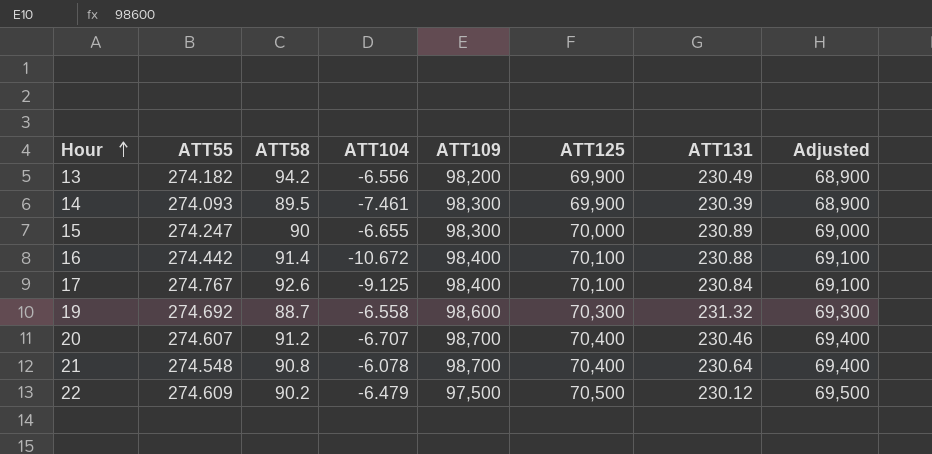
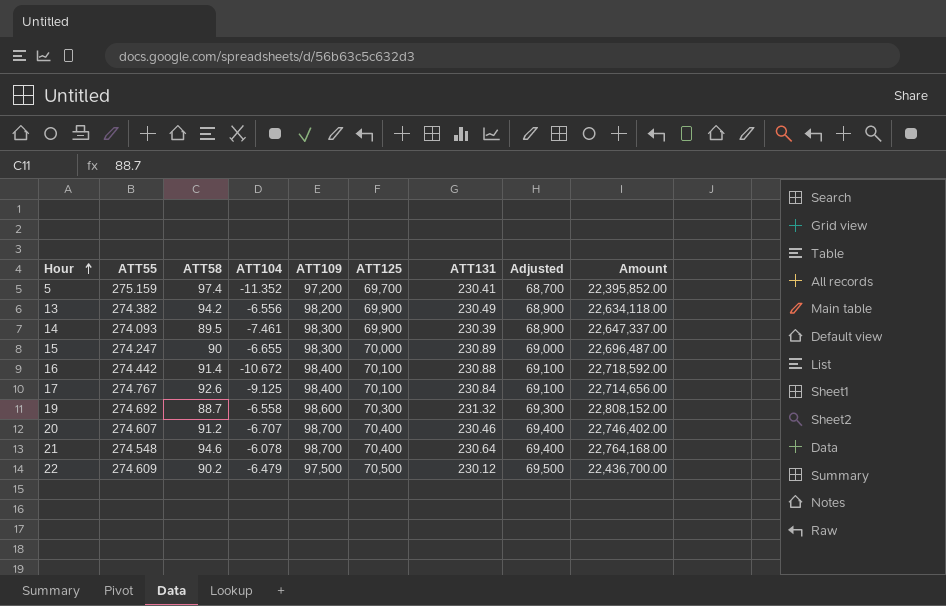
column Amount | formula: none -> [ATT109] * [ATT131]
row 5: none -> 275.159 | 97.4 | -11.352 | 97,200 | 69,700 | 230.41 | 68,700 | 22,395,852.00
13 | ATT55: 274.182 -> 274.382
21 | ATT58: 90.8 -> 94.6

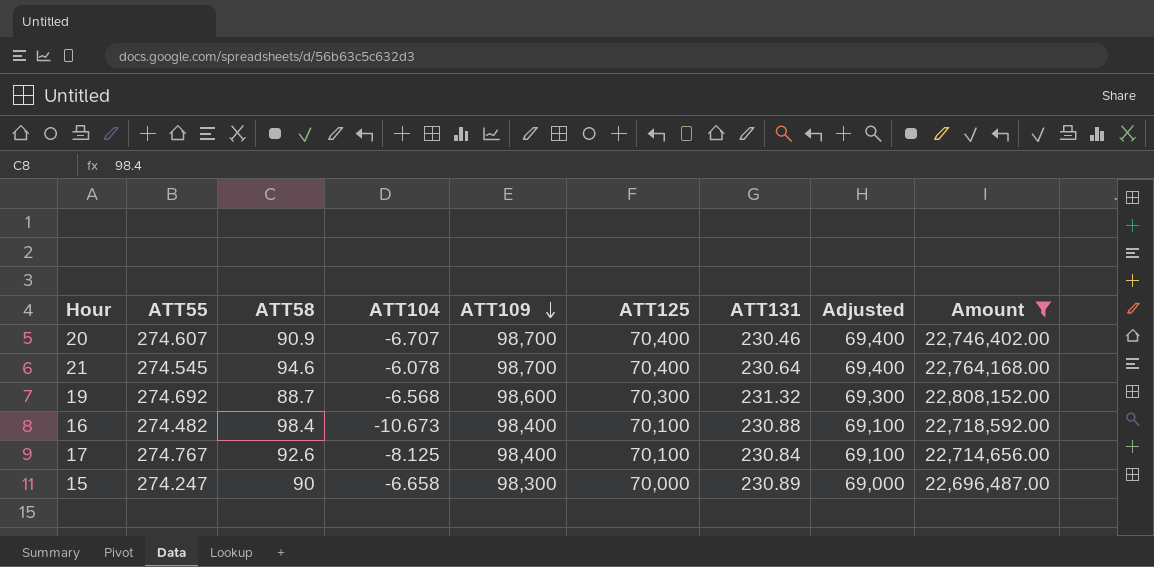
filter: none -> Amount >= 22,696,487.00
row order: Hour ascending -> ATT109 descending
20 | ATT58: 91.2 -> 90.9
21 | ATT55: 274.548 -> 274.545
19 | ATT104: -6.558 -> -6.568
16 | ATT55: 274.442 -> 274.482
16 | ATT58: 91.4 -> 98.4
16 | ATT104: -10.672 -> -10.673
17 | ATT104: -9.125 -> -8.125
15 | ATT104: -6.655 -> -6.658

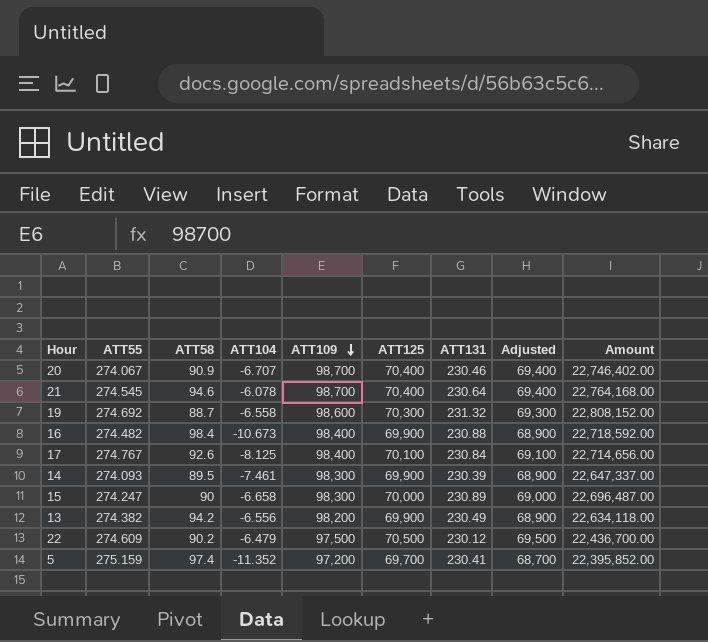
filter: Amount >= 22,696,487.00 -> none
20 | ATT55: 274.607 -> 274.067
19 | ATT104: -6.568 -> -6.558
16 | ATT125: 70,100 -> 69,900
16 | Adjusted: 69,100 -> 68,900

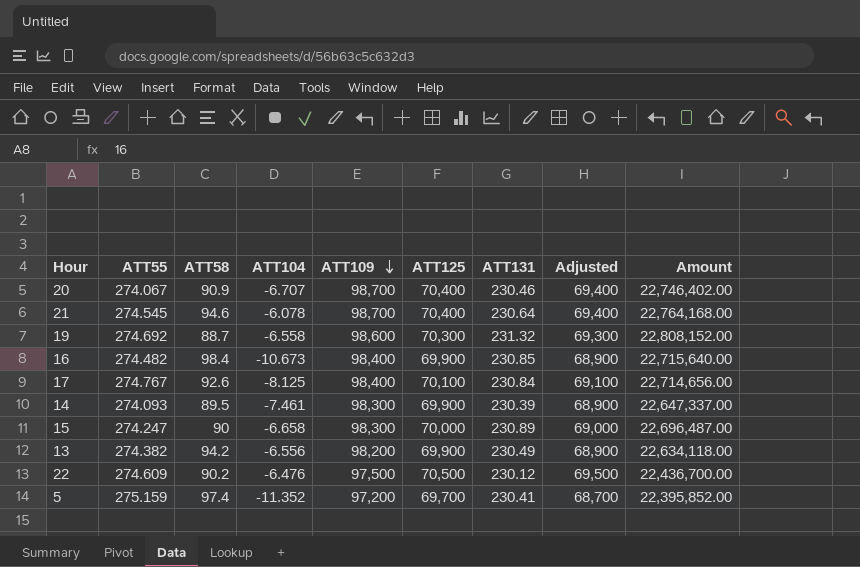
16 | ATT131: 230.88 -> 230.85
16 | Amount: 22,718,592.00 -> 22,715,640.00
22 | ATT104: -6.479 -> -6.476

